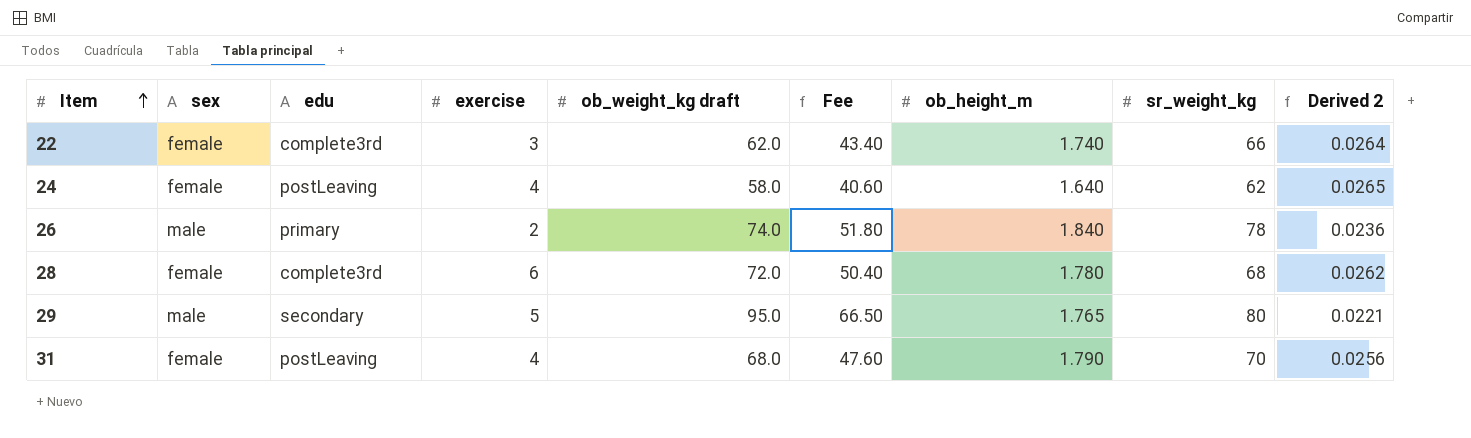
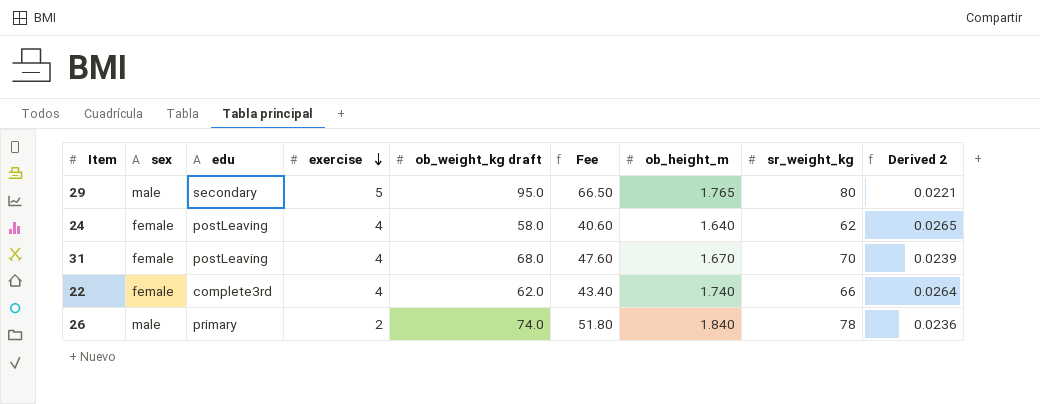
row order: Item ascending -> exercise descending
row 28: female | complete3rd | 6 | 72.0 | 50.40 | 1.780 | 68 | 0.0262 -> none
31 | ob_height_m: 1.790 -> 1.670
31 | Derived 2: 0.0256 -> 0.0239
22 | exercise: 3 -> 4

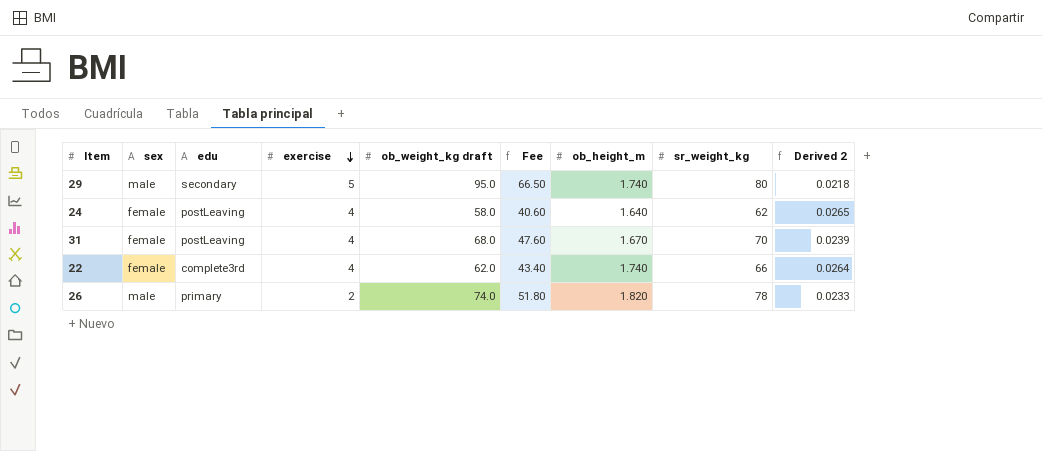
29 | ob_height_m: 1.765 -> 1.740
29 | Derived 2: 0.0221 -> 0.0218
26 | ob_height_m: 1.840 -> 1.820
26 | Derived 2: 0.0236 -> 0.0233

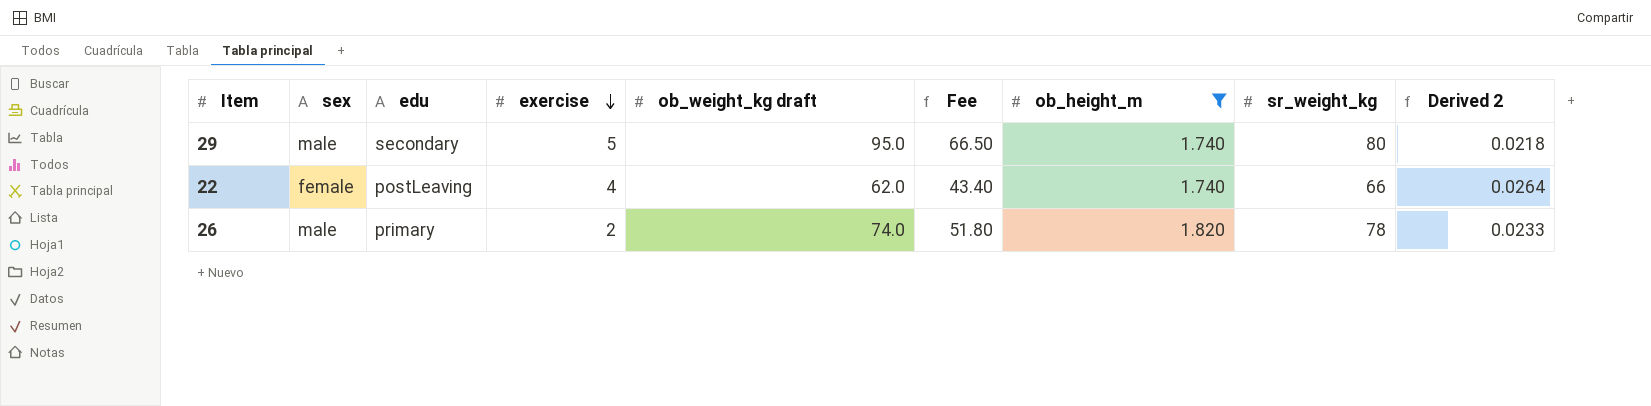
filter: none -> ob_height_m >= 1.740
22 | edu: complete3rd -> postLeaving

